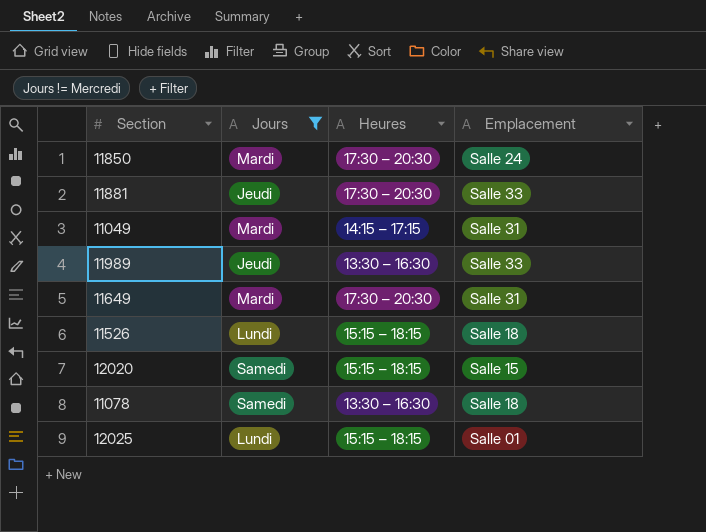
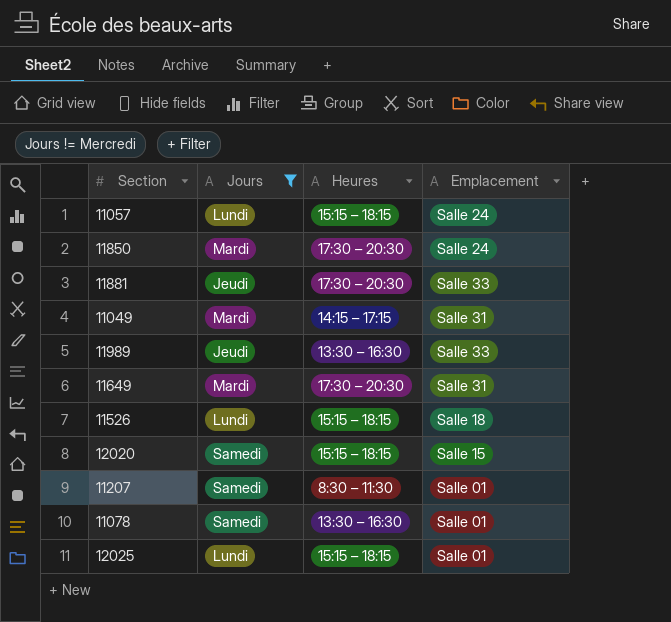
row 11057: none -> Lundi | 15:15 – 18:15 | Salle 24
row 11207: none -> Samedi | 8:30 – 11:30 | Salle 01
11078 | Emplacement: Salle 18 -> Salle 01

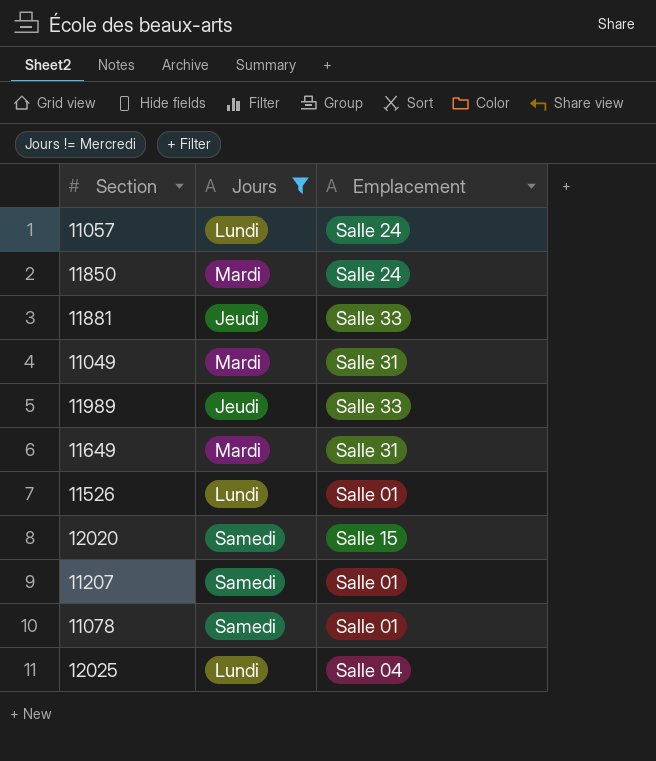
column Heures | position: 3 -> none
11526 | Emplacement: Salle 18 -> Salle 01
12025 | Emplacement: Salle 01 -> Salle 04

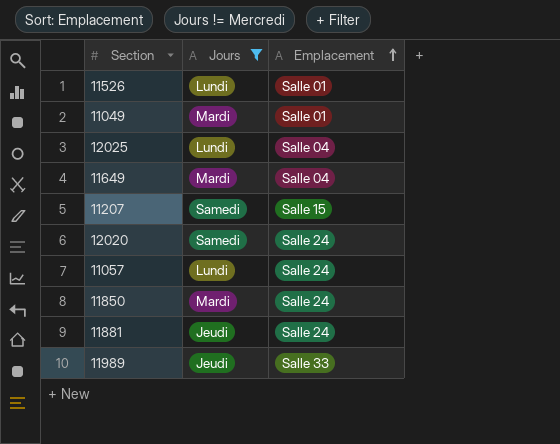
row order: none -> Emplacement ascending
row 11078: Samedi | Salle 01 -> none
11049 | Emplacement: Salle 31 -> Salle 01
11649 | Emplacement: Salle 31 -> Salle 04
11207 | Emplacement: Salle 01 -> Salle 15
12020 | Emplacement: Salle 15 -> Salle 24
11881 | Emplacement: Salle 33 -> Salle 24

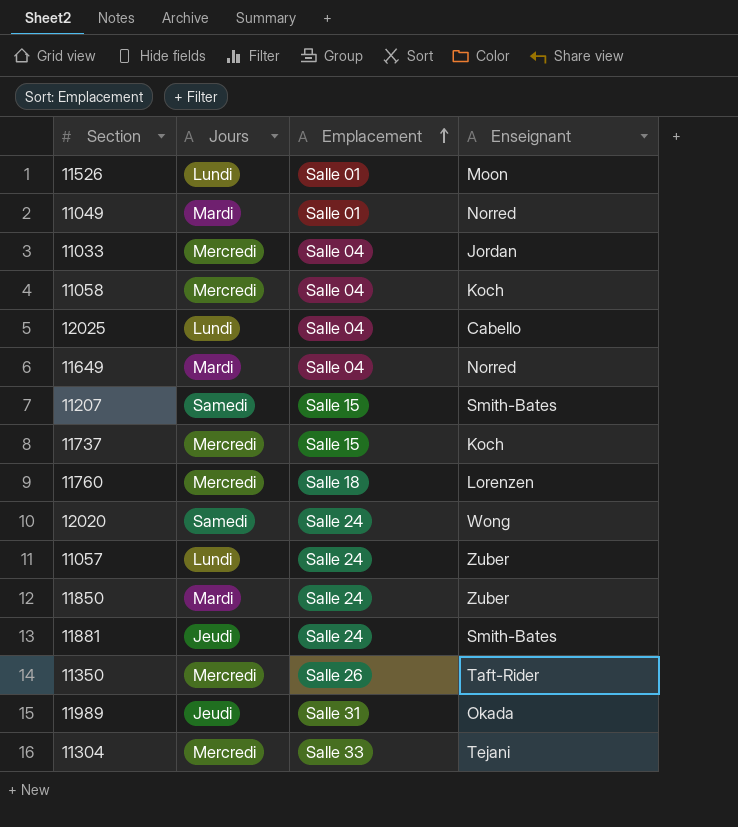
filter: Jours != Mercredi -> none
column Enseignant | position: none -> 4
11989 | Emplacement: Salle 33 -> Salle 31

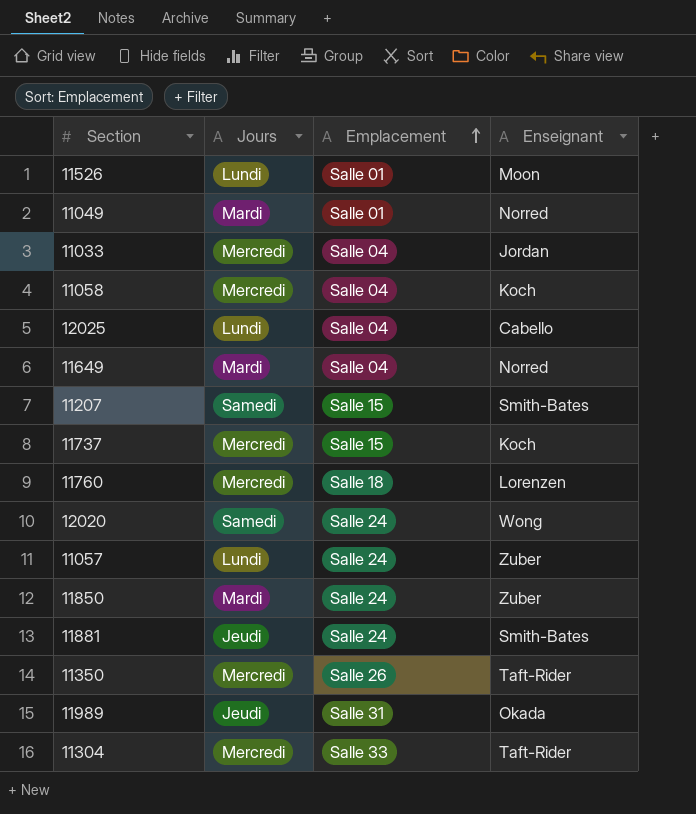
11304 | Enseignant: Tejani -> Taft-Rider

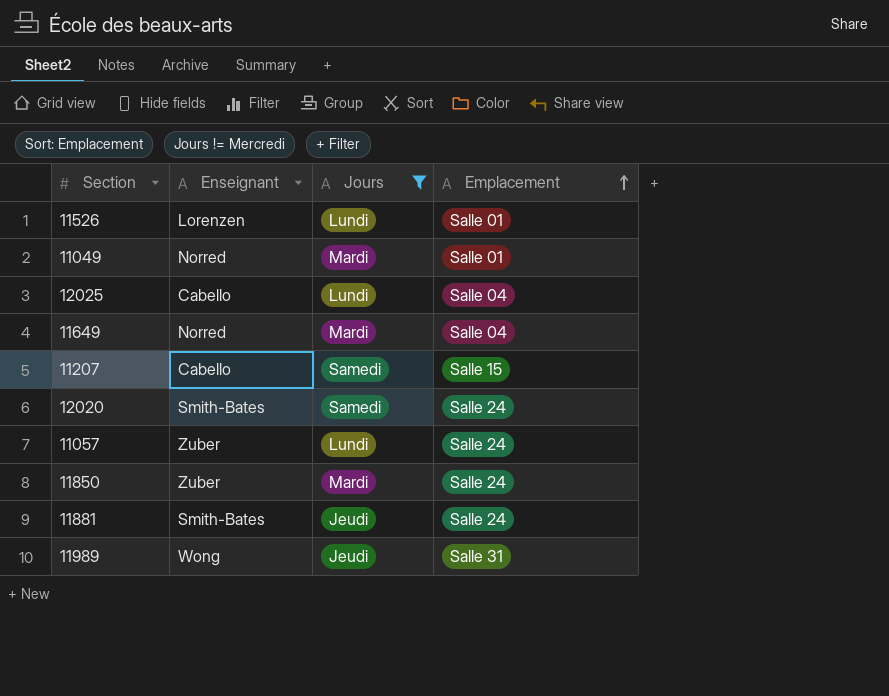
filter: none -> Jours != Mercredi
column Enseignant | position: 4 -> 2
11526 | Enseignant: Moon -> Lorenzen
11207 | Enseignant: Smith-Bates -> Cabello
12020 | Enseignant: Wong -> Smith-Bates
11989 | Enseignant: Okada -> Wong

